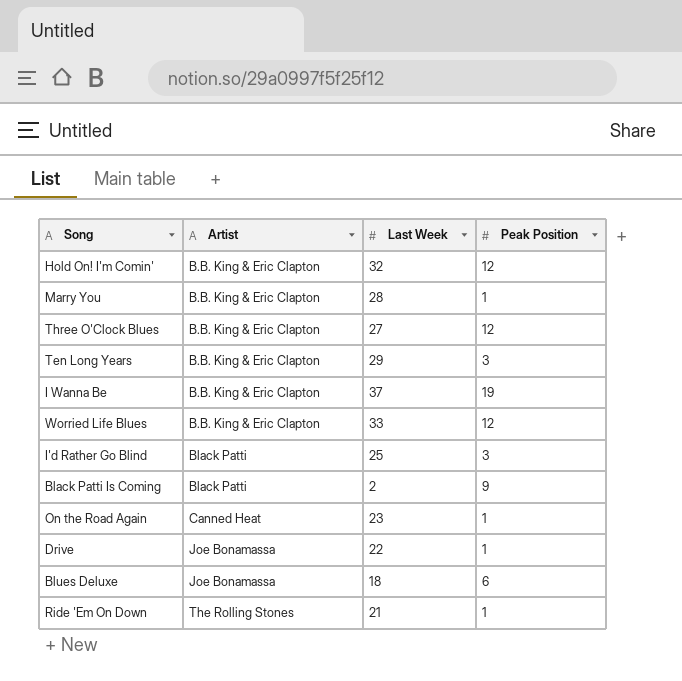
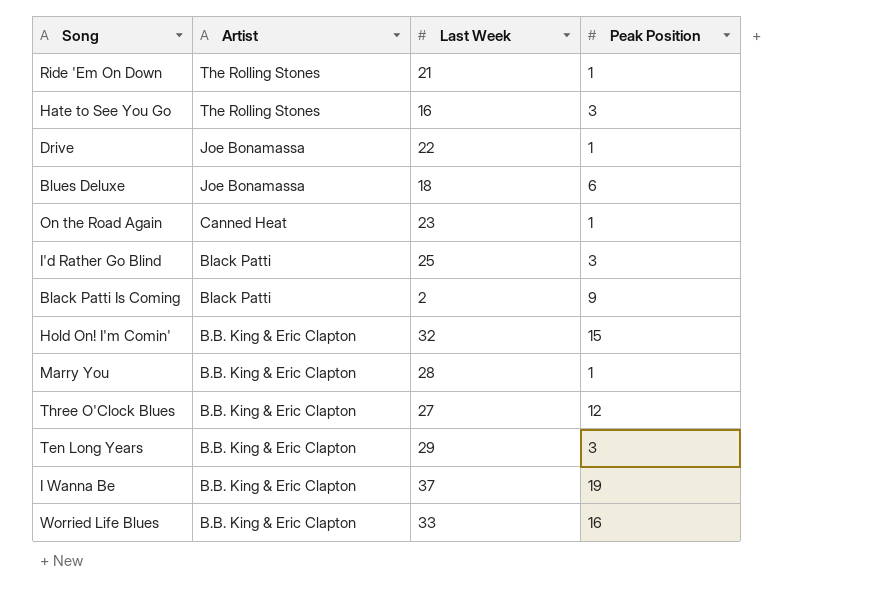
row order: Artist ascending -> Artist descending
row Hate to See You Go: none -> The Rolling Stones | 16 | 3
Hold On! I'm Comin' | Peak Position: 12 -> 15
Worried Life Blues | Peak Position: 12 -> 16

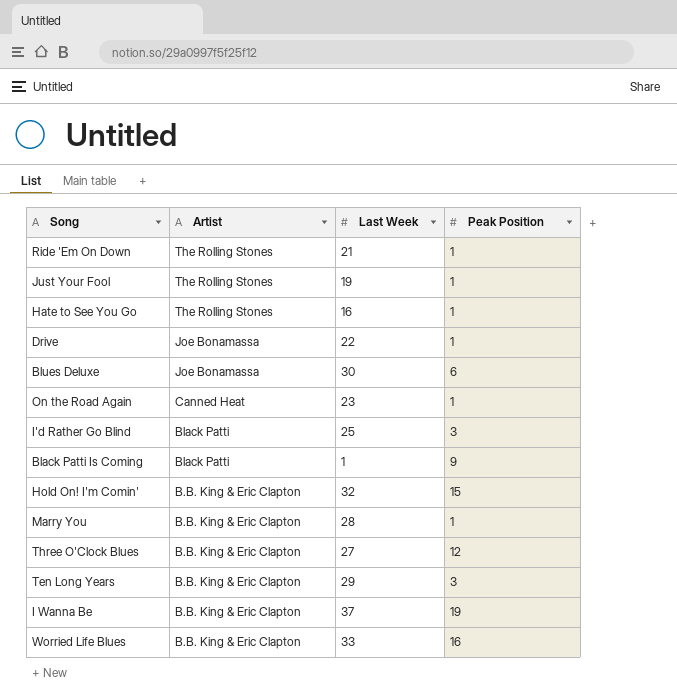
row Just Your Fool: none -> The Rolling Stones | 19 | 1
Hate to See You Go | Peak Position: 3 -> 1
Blues Deluxe | Last Week: 18 -> 30
Black Patti Is Coming | Last Week: 2 -> 1

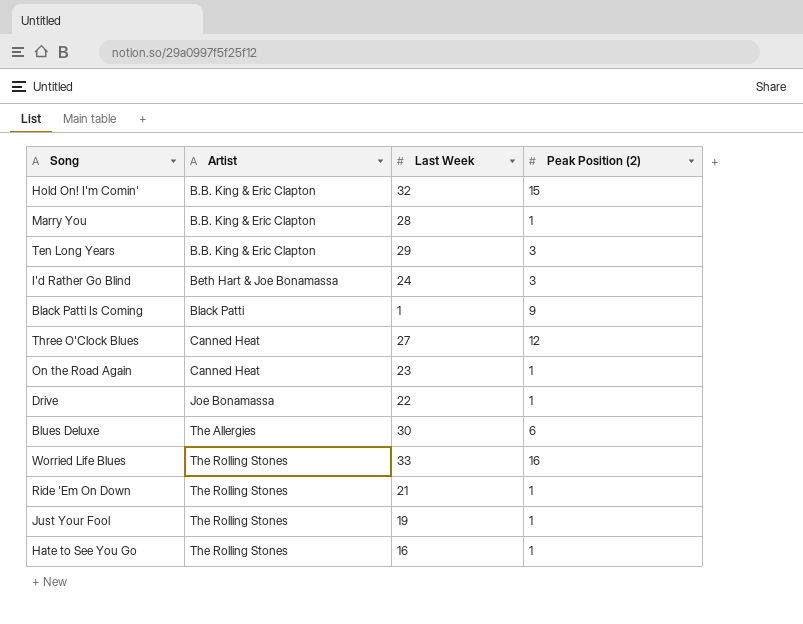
row order: Artist descending -> Artist ascending
column name: Peak Position -> Peak Position (2)
row I Wanna Be: B.B. King & Eric Clapton | 37 | 19 -> none
I'd Rather Go Blind | Artist: Black Patti -> Beth Hart & Joe Bonamassa
I'd Rather Go Blind | Last Week: 25 -> 24
Three O'Clock Blues | Artist: B.B. King & Eric Clapton -> Canned Heat
Blues Deluxe | Artist: Joe Bonamassa -> The Allergies
Worried Life Blues | Artist: B.B. King & Eric Clapton -> The Rolling Stones

